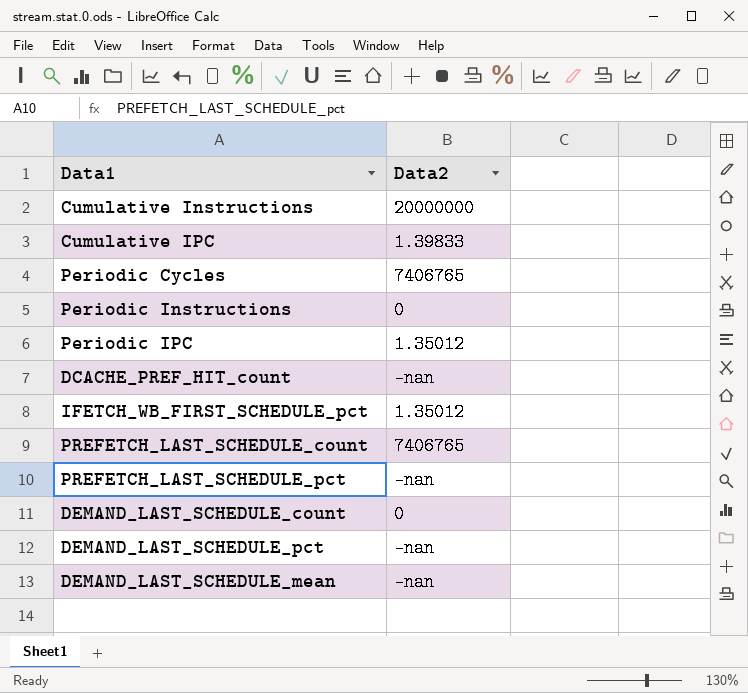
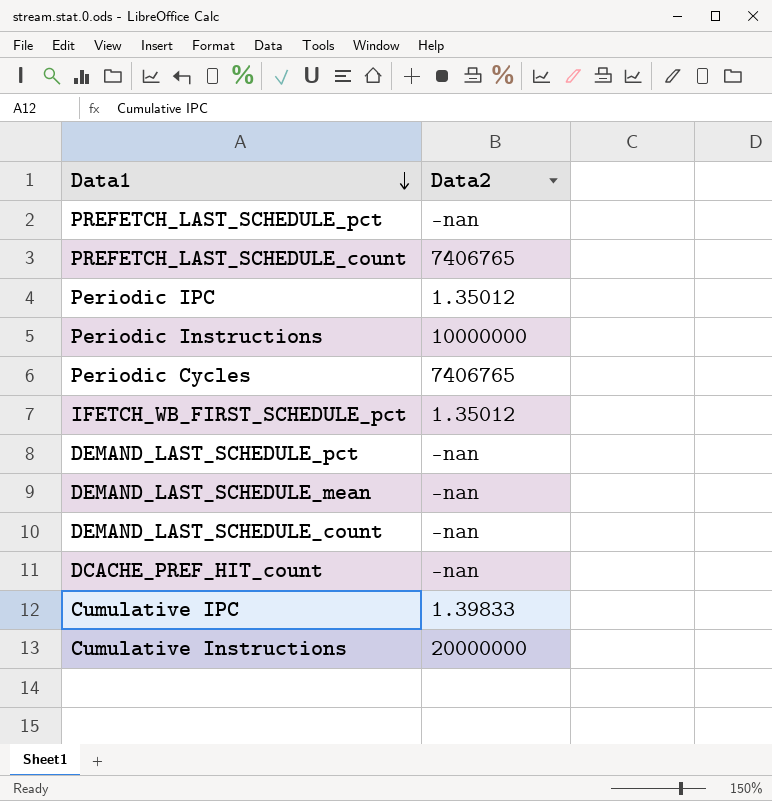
row order: none -> Data1 descending
Periodic Instructions | Data2: 0 -> 10000000
DEMAND_LAST_SCHEDULE_count | Data2: 0 -> -nan

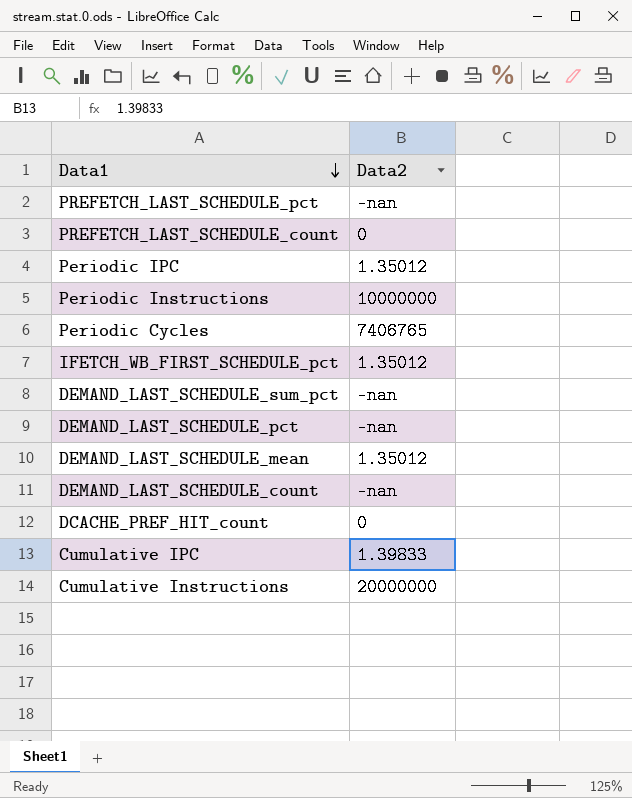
PREFETCH_LAST_SCHEDULE_count | Data2: 7406765 -> 0
row DEMAND_LAST_SCHEDULE_sum_pct: none -> -nan
DEMAND_LAST_SCHEDULE_mean | Data2: -nan -> 1.35012
DCACHE_PREF_HIT_count | Data2: -nan -> 0

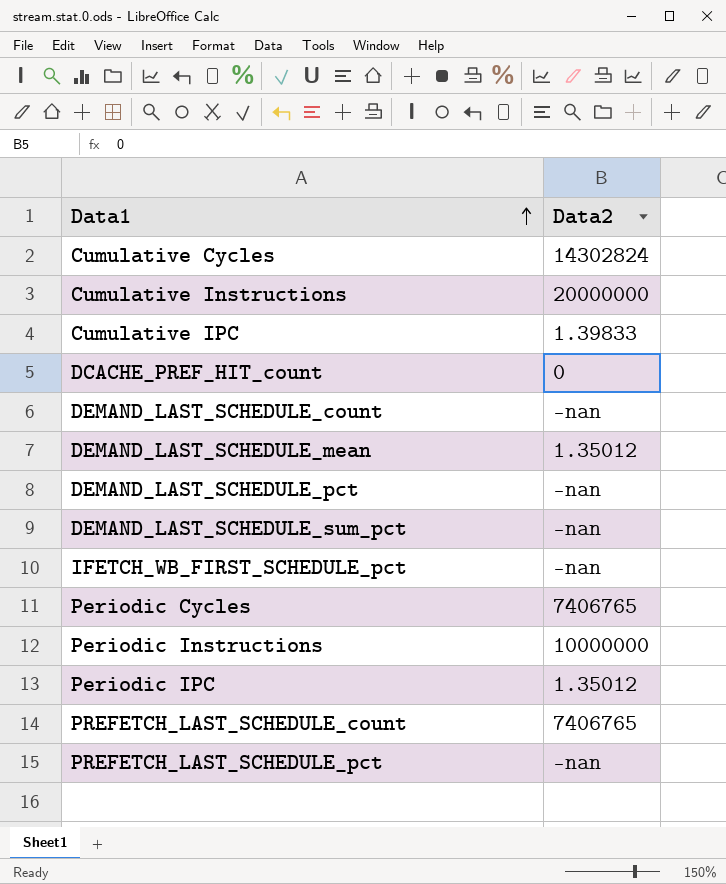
row order: Data1 descending -> Data1 ascending
row Cumulative Cycles: none -> 14302824
IFETCH_WB_FIRST_SCHEDULE_pct | Data2: 1.35012 -> -nan
PREFETCH_LAST_SCHEDULE_count | Data2: 0 -> 7406765

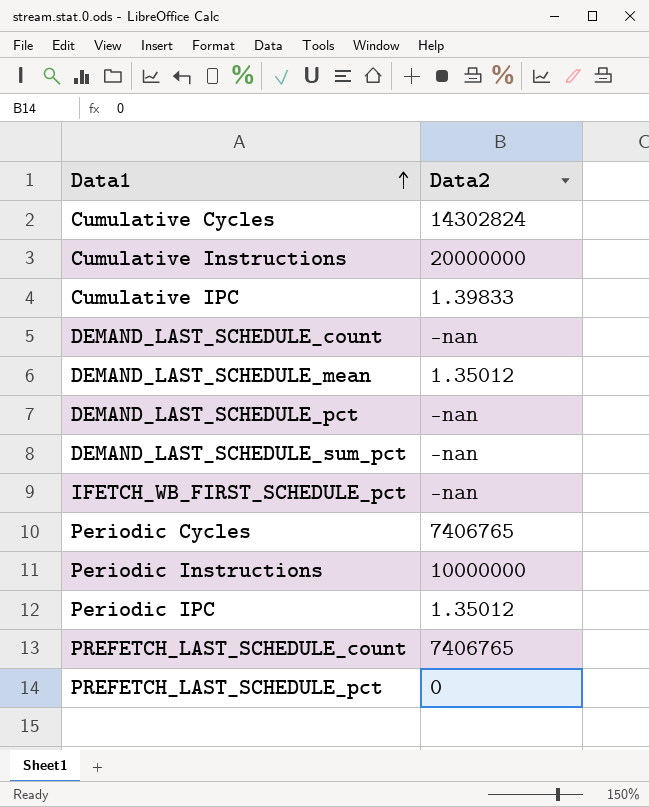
row DCACHE_PREF_HIT_count: 0 -> none
PREFETCH_LAST_SCHEDULE_pct | Data2: -nan -> 0

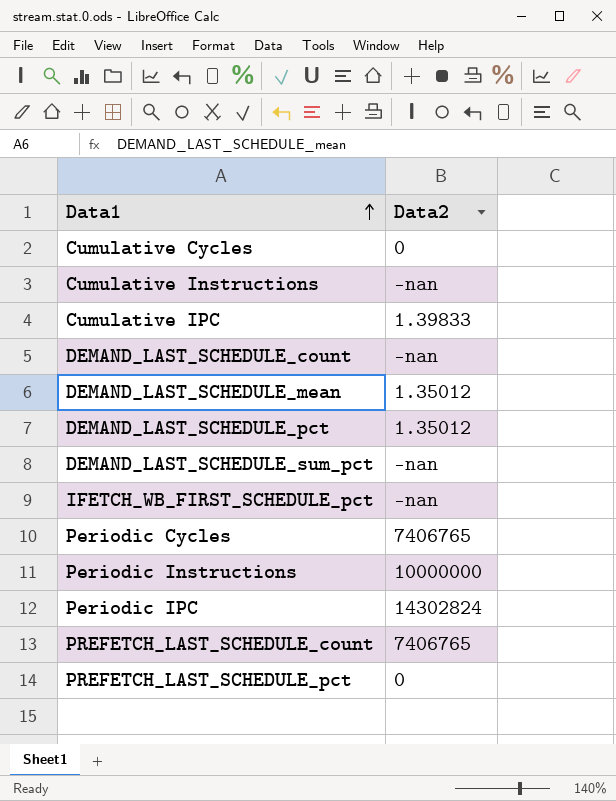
Cumulative Cycles | Data2: 14302824 -> 0
Cumulative Instructions | Data2: 20000000 -> -nan
DEMAND_LAST_SCHEDULE_pct | Data2: -nan -> 1.35012
Periodic IPC | Data2: 1.35012 -> 14302824

